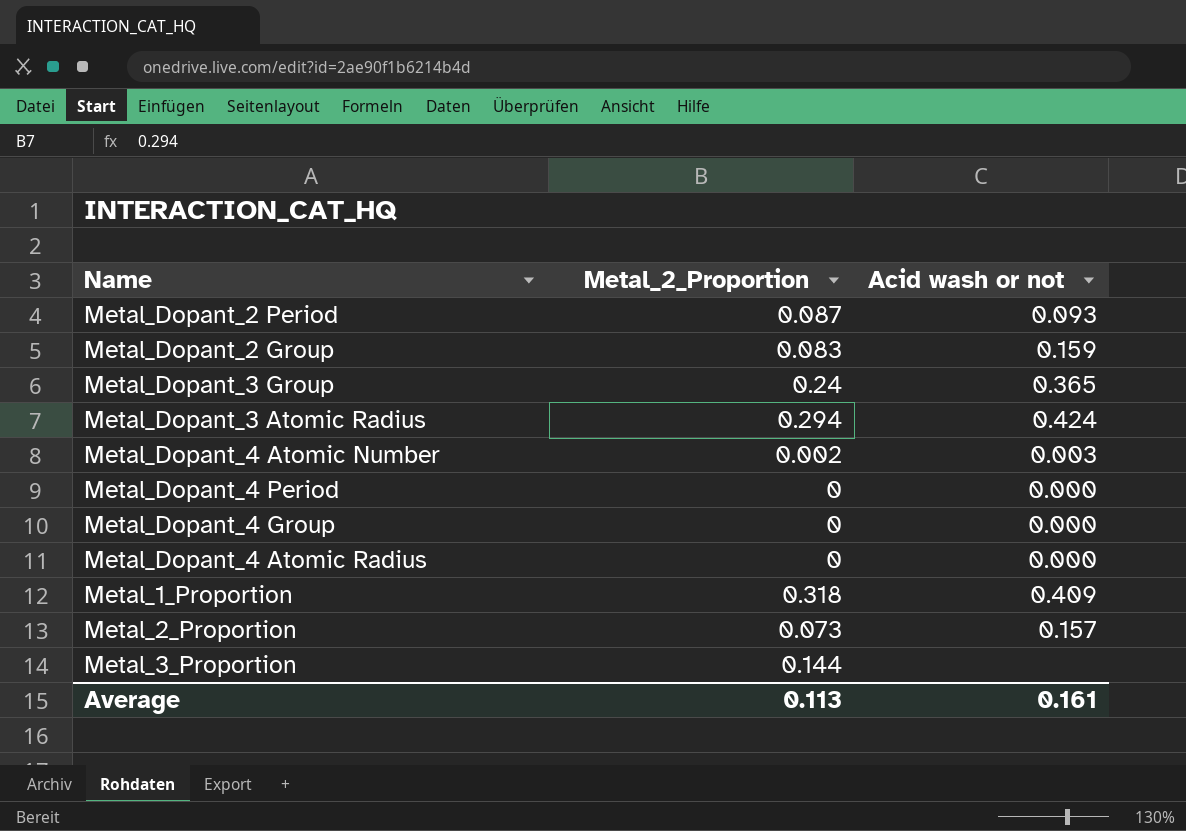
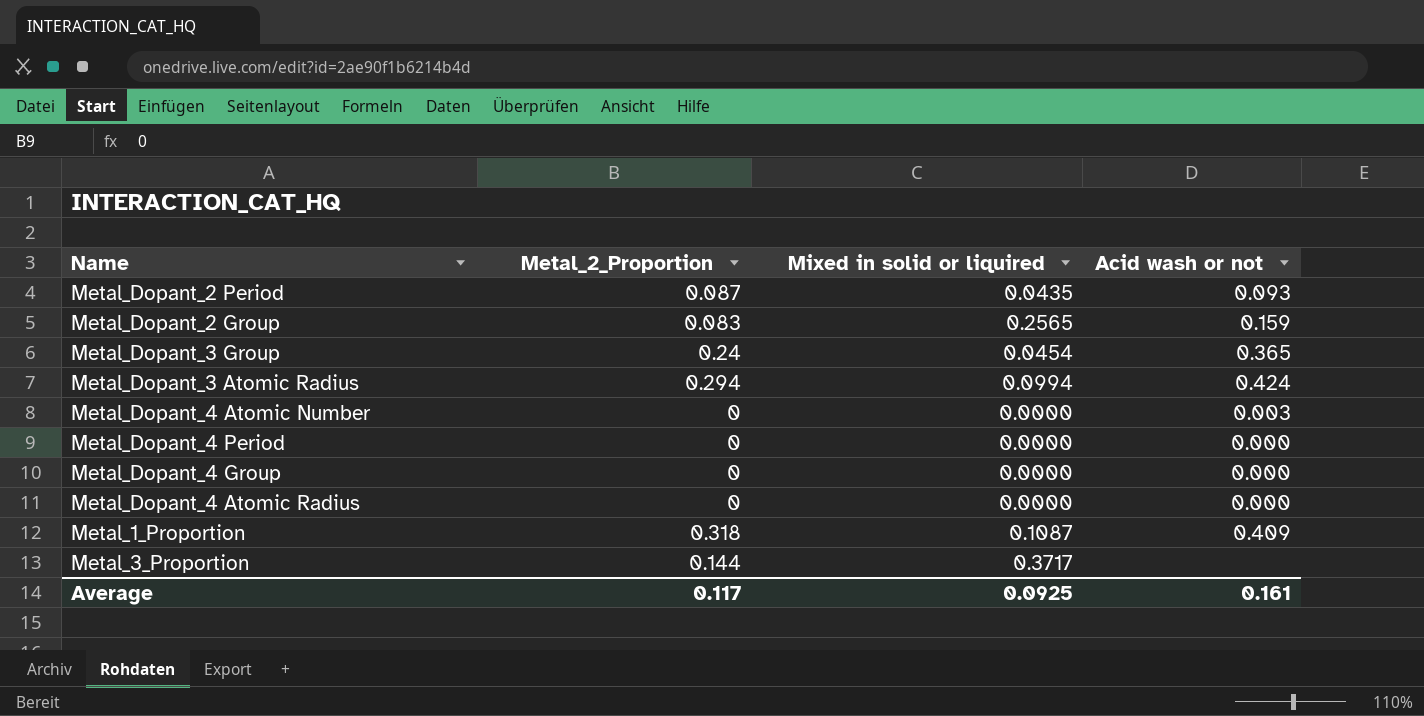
column Mixed in solid or liquired | position: none -> 3
row Metal_2_Proportion: 0.073 | 0.157 -> none
Metal_Dopant_4 Atomic Number | Metal_2_Proportion: 0.002 -> 0
Average | Metal_2_Proportion: 0.113 -> 0.117

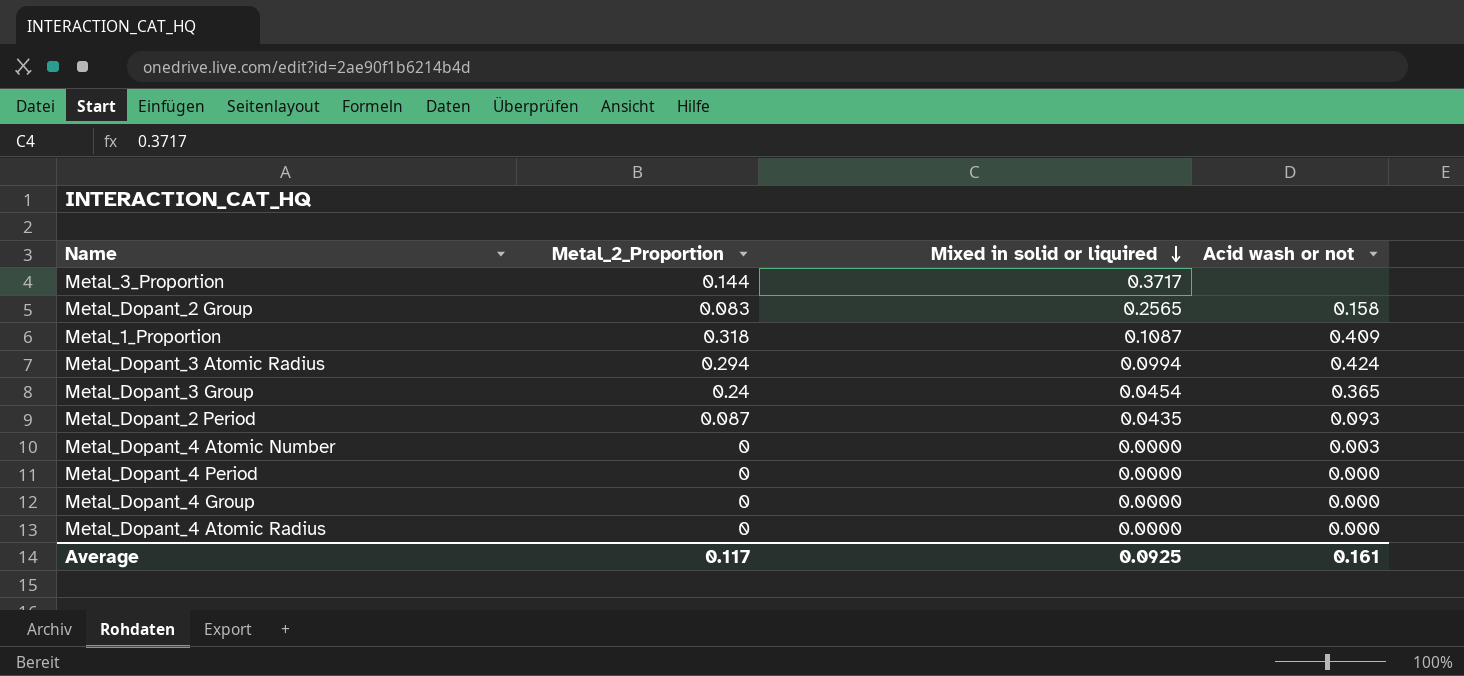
row order: none -> Mixed in solid or liquired descending
Metal_Dopant_2 Group | Acid wash or not: 0.159 -> 0.158

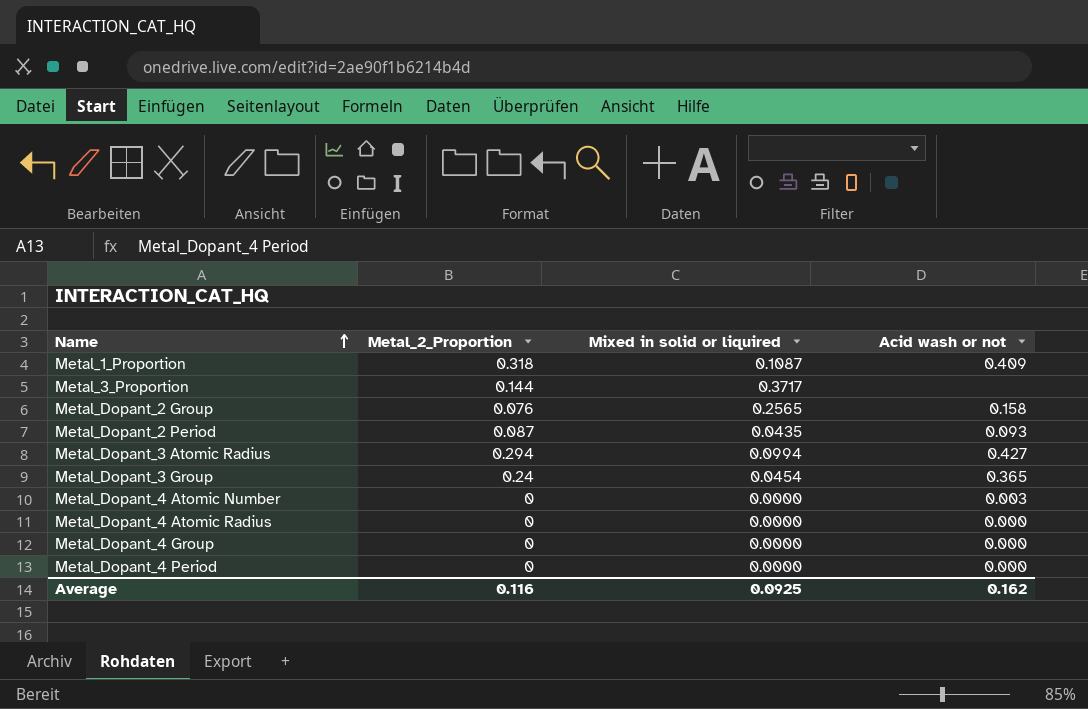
row order: Mixed in solid or liquired descending -> Name ascending
Metal_Dopant_2 Group | Metal_2_Proportion: 0.083 -> 0.076
Metal_Dopant_3 Atomic Radius | Acid wash or not: 0.424 -> 0.427
Average | Metal_2_Proportion: 0.117 -> 0.116
Average | Acid wash or not: 0.161 -> 0.162

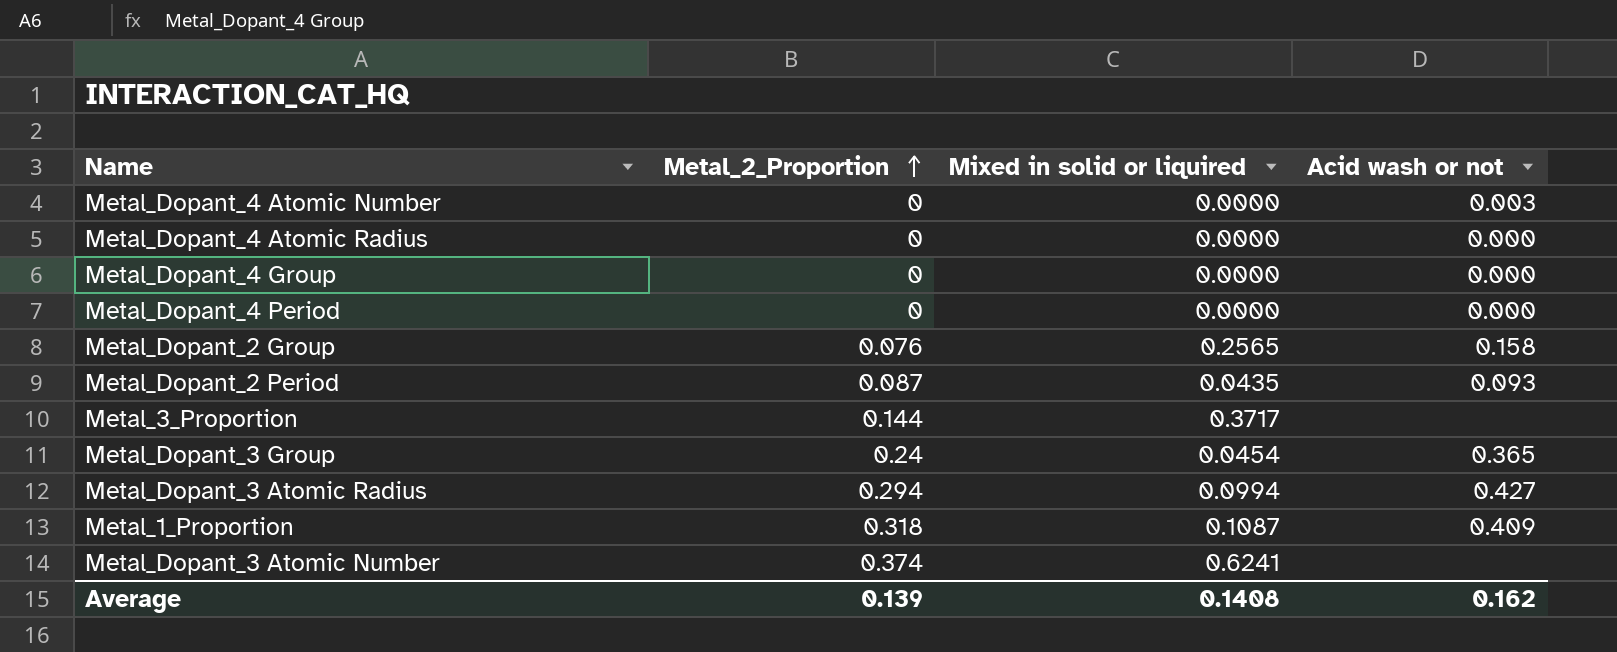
row order: Name ascending -> Metal_2_Proportion ascending
row Metal_Dopant_3 Atomic Number: none -> 0.374 | 0.6241 | none
Average | Metal_2_Proportion: 0.116 -> 0.139
Average | Mixed in solid or liquired: 0.0925 -> 0.1408

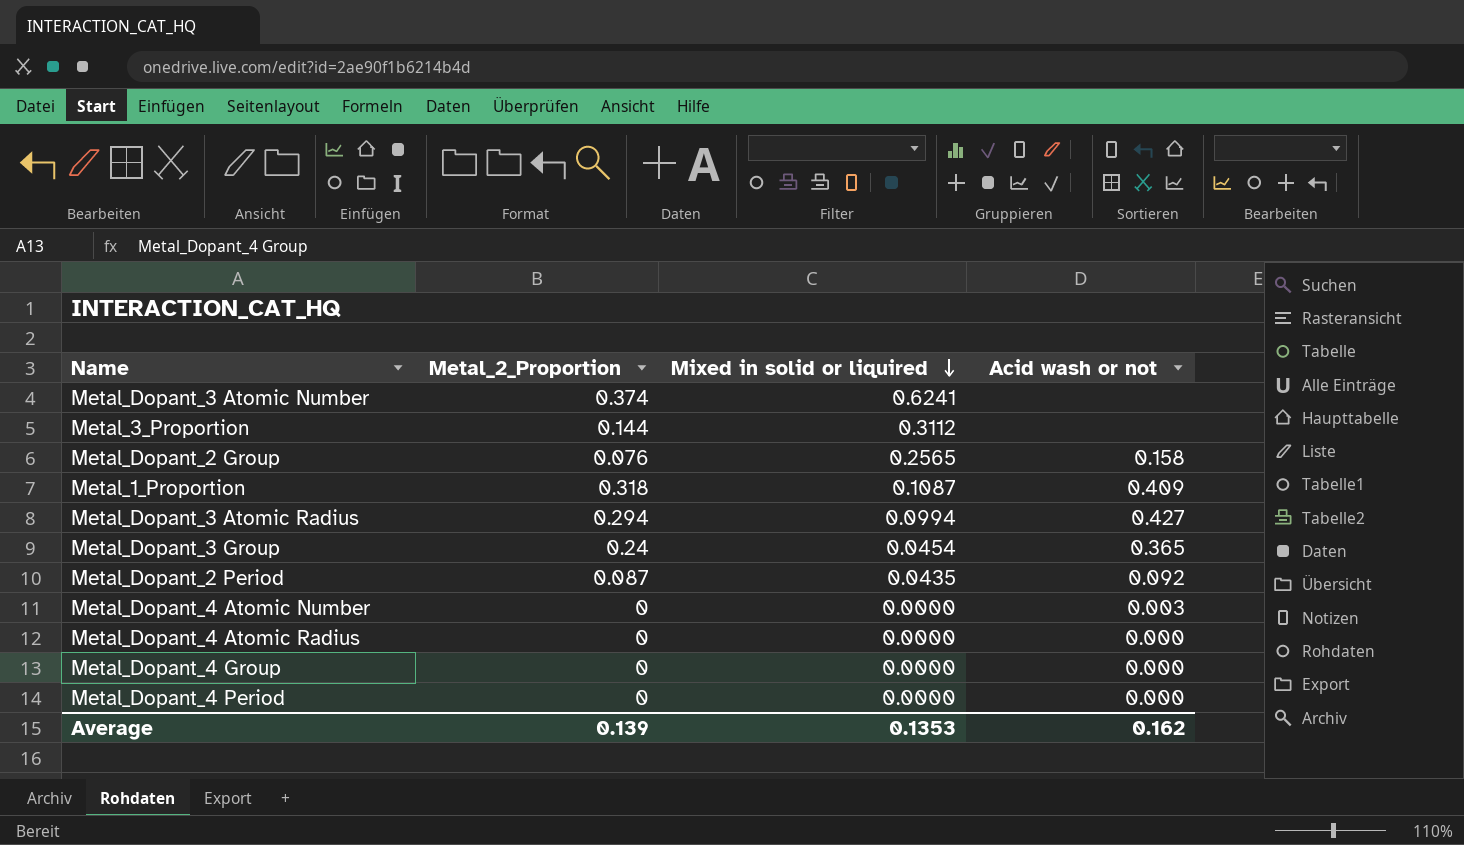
row order: Metal_2_Proportion ascending -> Mixed in solid or liquired descending
Metal_3_Proportion | Mixed in solid or liquired: 0.3717 -> 0.3112
Metal_Dopant_2 Period | Acid wash or not: 0.093 -> 0.092
Average | Mixed in solid or liquired: 0.1408 -> 0.1353

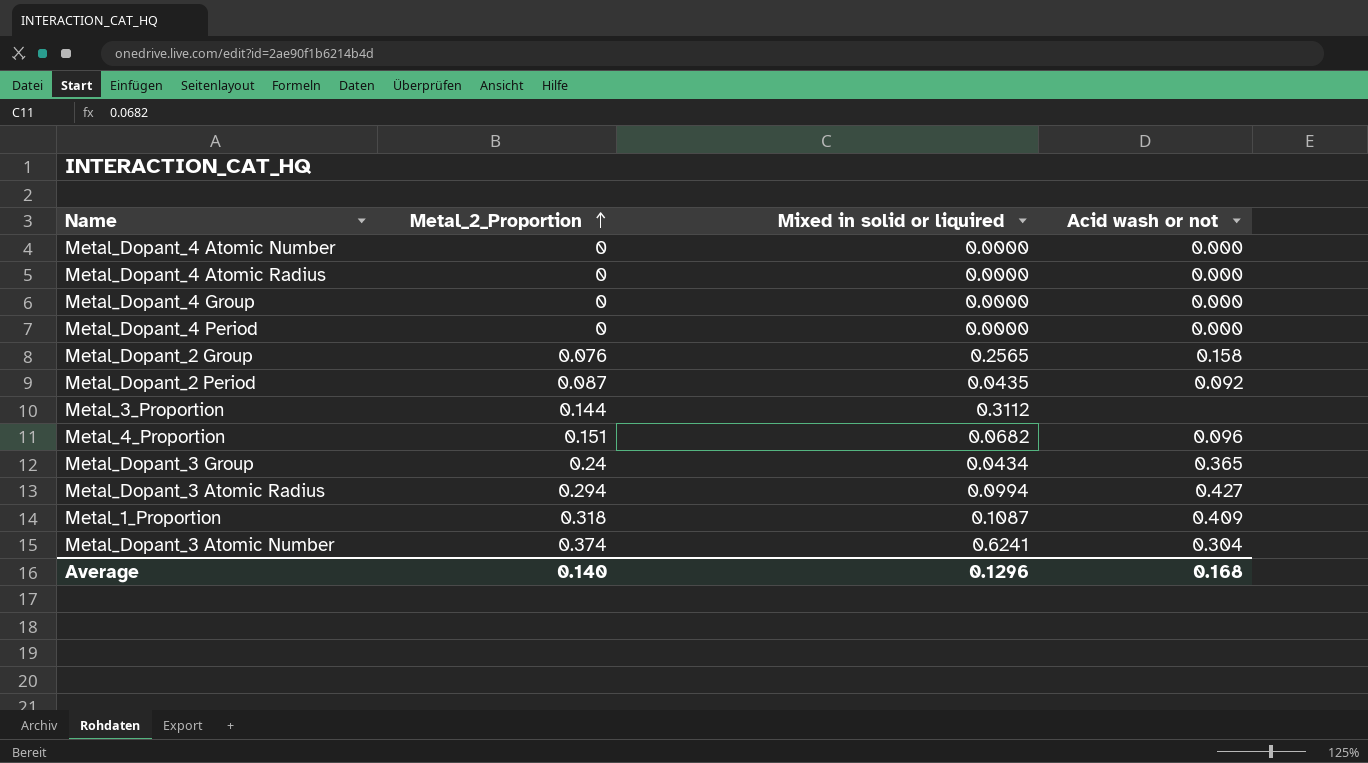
row order: Mixed in solid or liquired descending -> Metal_2_Proportion ascending
Metal_Dopant_4 Atomic Number | Acid wash or not: 0.003 -> 0.000
row Metal_4_Proportion: none -> 0.151 | 0.0682 | 0.096
Metal_Dopant_3 Group | Mixed in solid or liquired: 0.0454 -> 0.0434
Metal_Dopant_3 Atomic Number | Acid wash or not: none -> 0.304
Average | Metal_2_Proportion: 0.139 -> 0.140
Average | Mixed in solid or liquired: 0.1353 -> 0.1296
Average | Acid wash or not: 0.162 -> 0.168

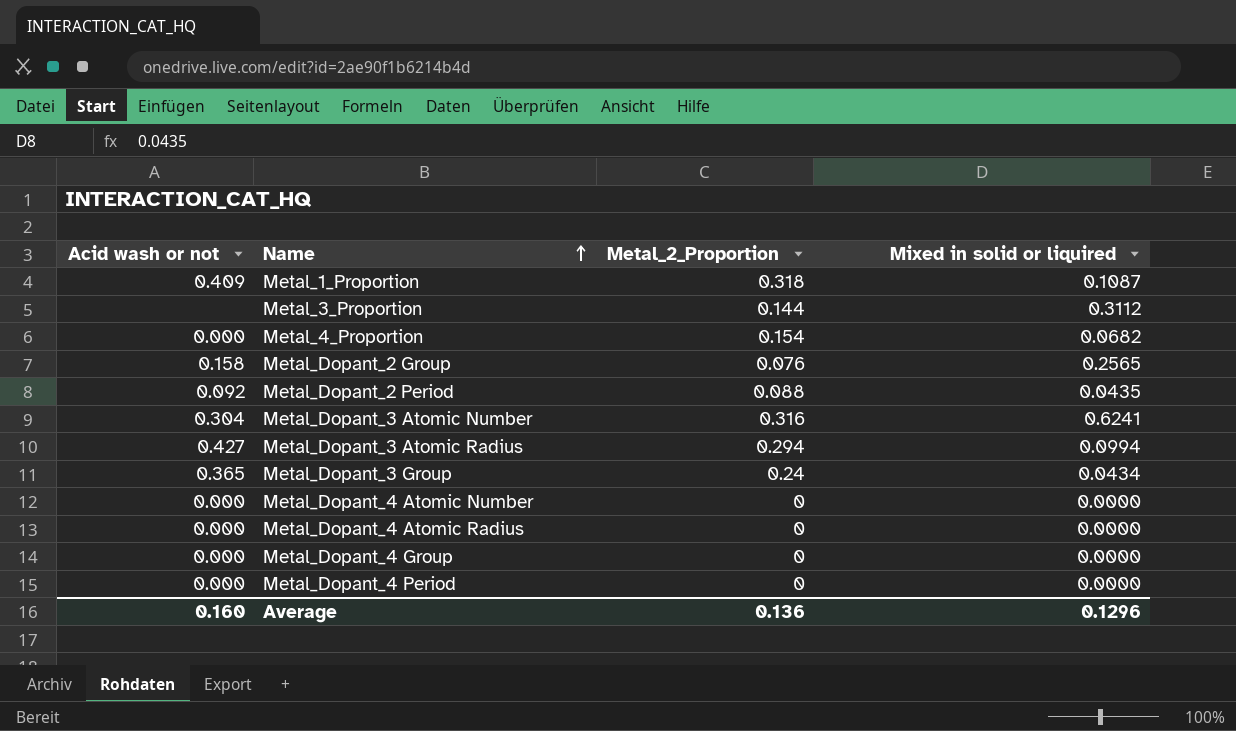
row order: Metal_2_Proportion ascending -> Name ascending
column Acid wash or not | position: 4 -> 1
Metal_4_Proportion | Acid wash or not: 0.096 -> 0.000
Metal_4_Proportion | Metal_2_Proportion: 0.151 -> 0.154
Metal_Dopant_2 Period | Metal_2_Proportion: 0.087 -> 0.088
Metal_Dopant_3 Atomic Number | Metal_2_Proportion: 0.374 -> 0.316
Average | Acid wash or not: 0.168 -> 0.160
Average | Metal_2_Proportion: 0.140 -> 0.136

